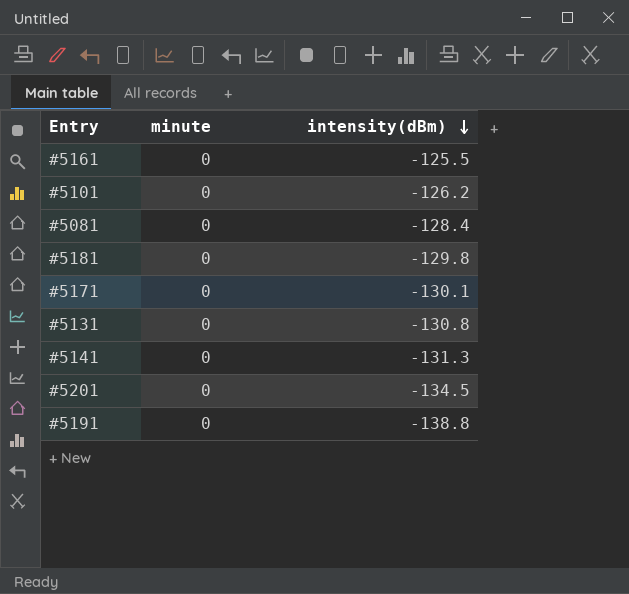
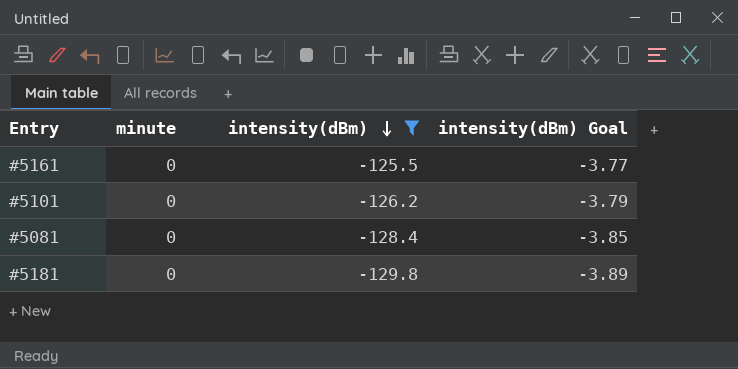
filter: none -> intensity(dBm) >= -129.8
column intensity(dBm) Goal | formula: none -> [intensity(dBm)] * 0.03

